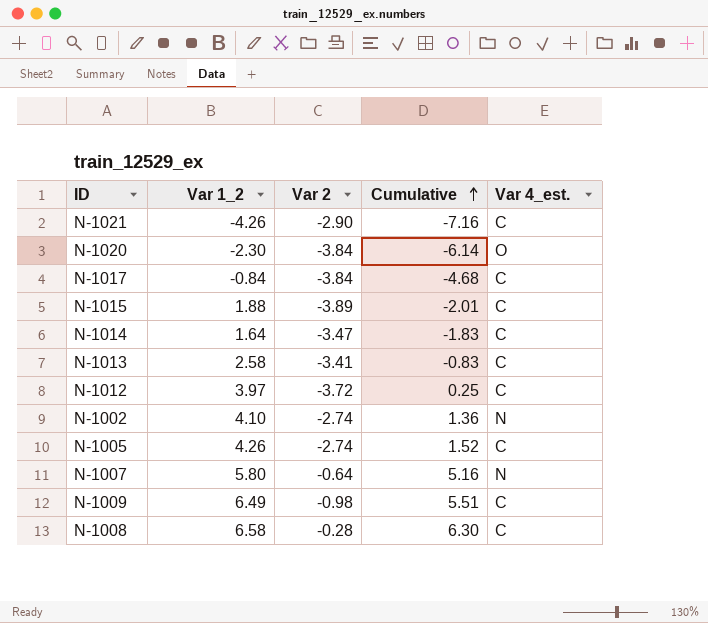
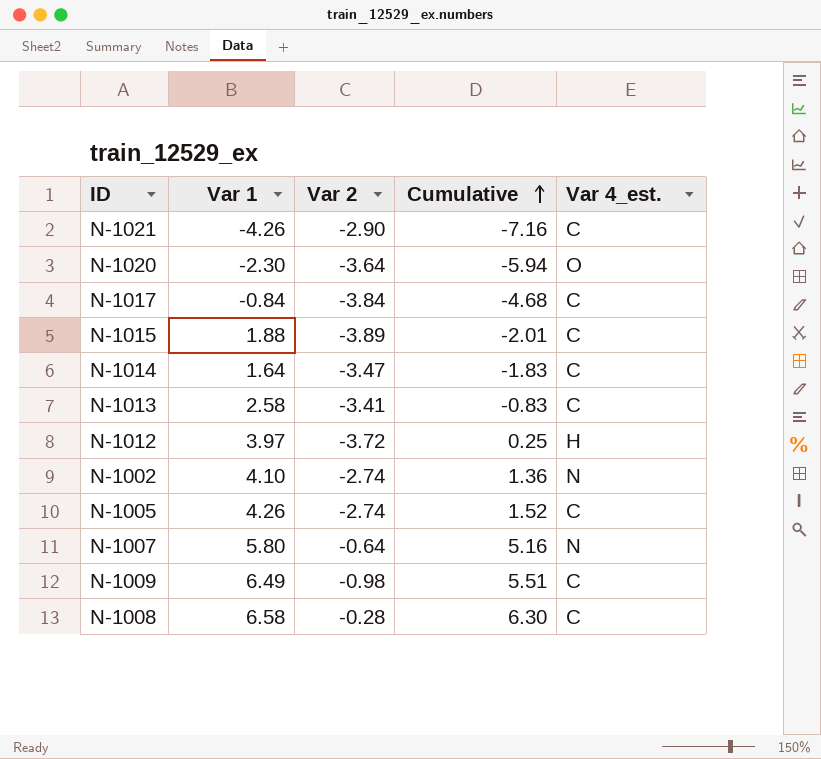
column name: Var 1_2 -> Var 1
N-1020 | Var 2: -3.84 -> -3.64
N-1020 | Cumulative: -6.14 -> -5.94
N-1012 | Var 4_est.: C -> H

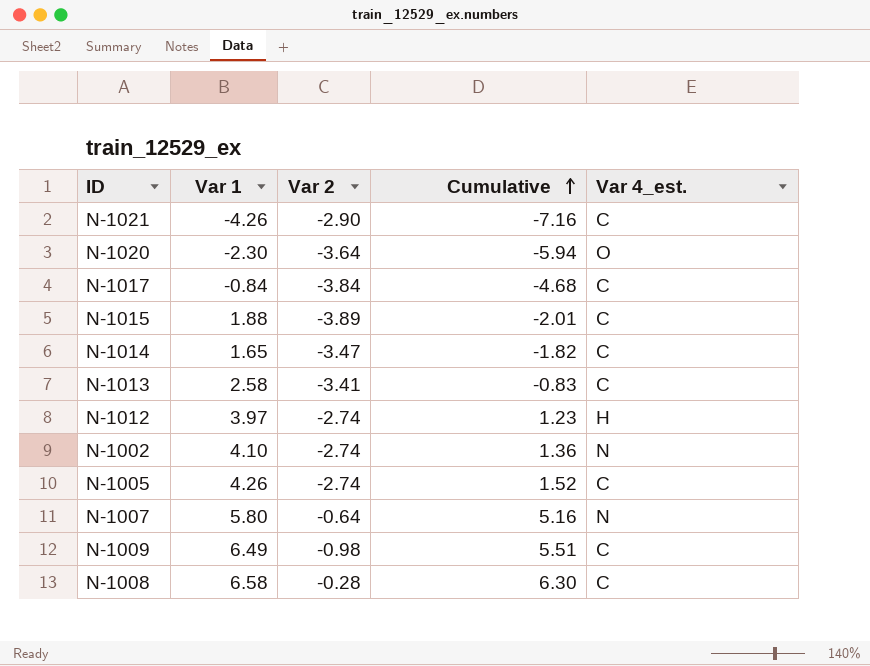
N-1014 | Var 1: 1.64 -> 1.65
N-1014 | Cumulative: -1.83 -> -1.82
N-1012 | Var 2: -3.72 -> -2.74
N-1012 | Cumulative: 0.25 -> 1.23

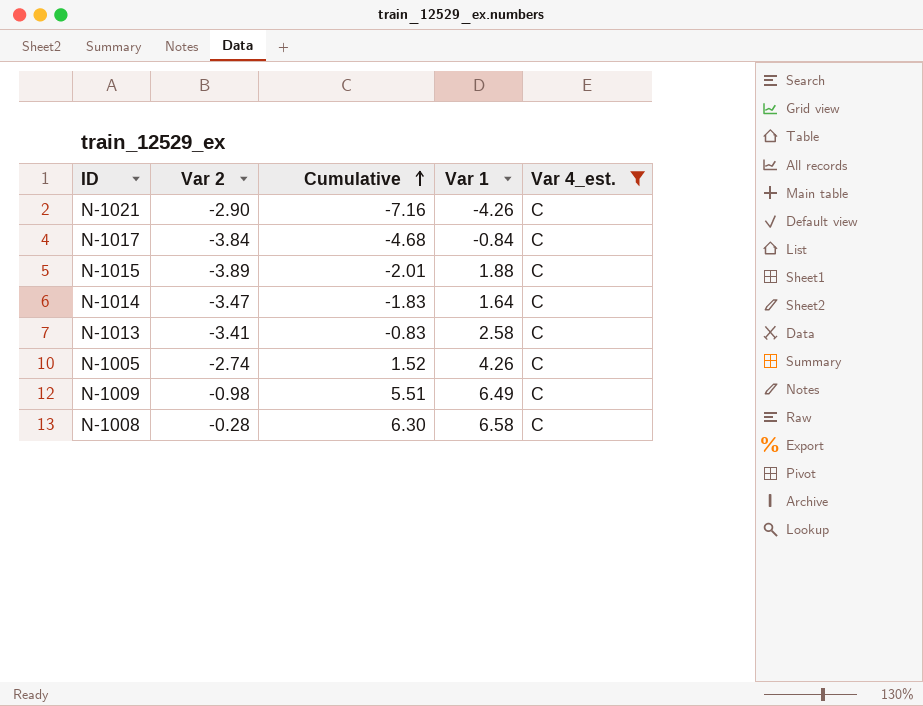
filter: none -> Var 4_est. = C
column Var 1 | position: 2 -> 4
N-1014 | Cumulative: -1.82 -> -1.83
N-1014 | Var 1: 1.65 -> 1.64

